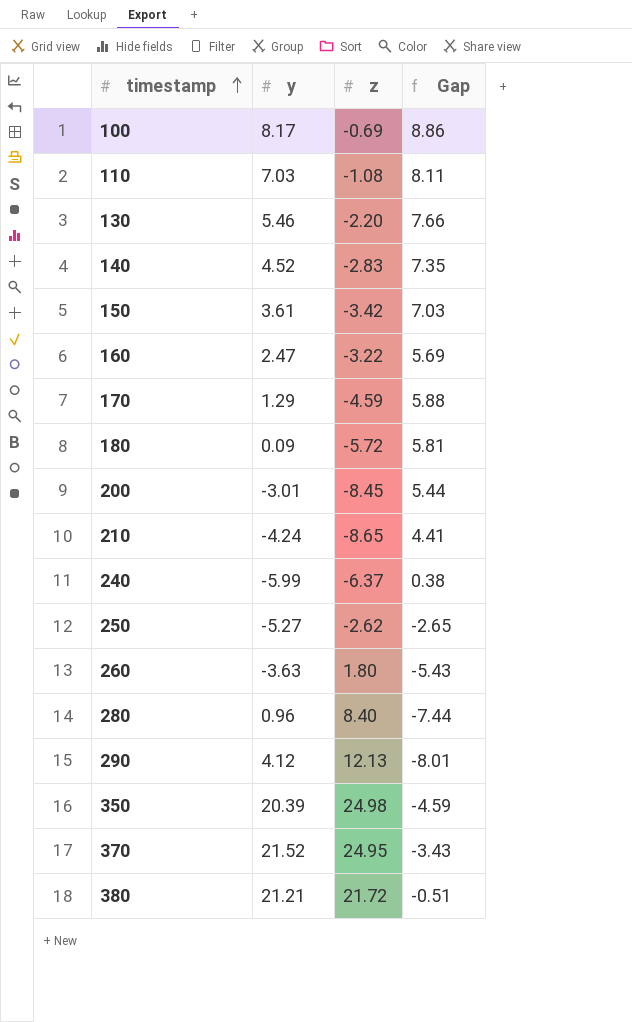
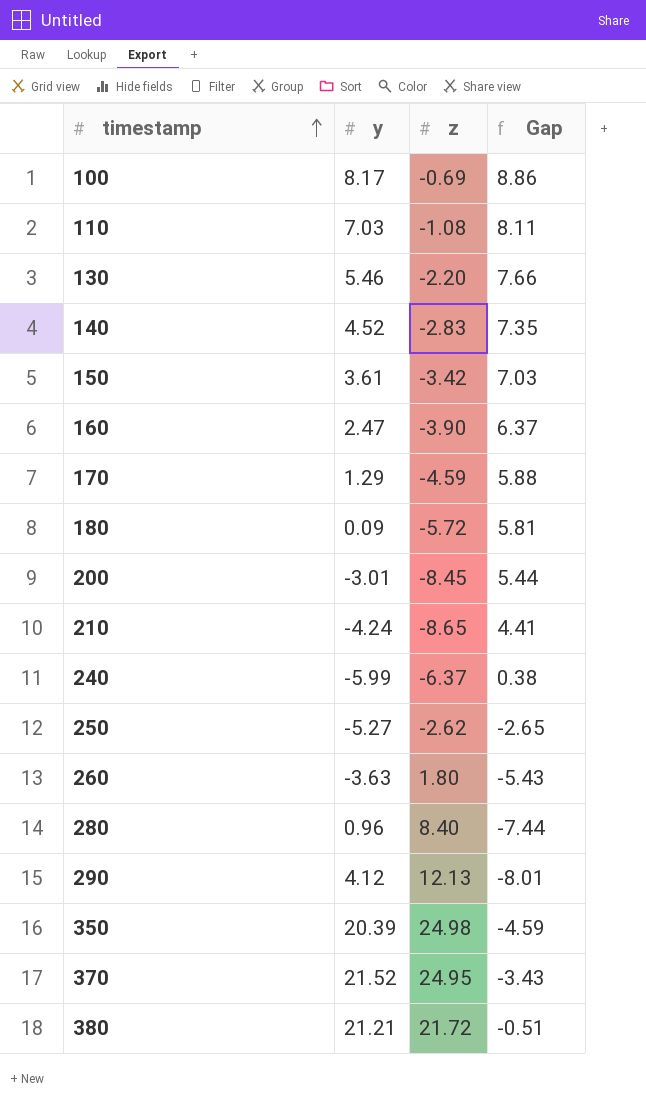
160 | z: -3.22 -> -3.90
160 | Gap: 5.69 -> 6.37

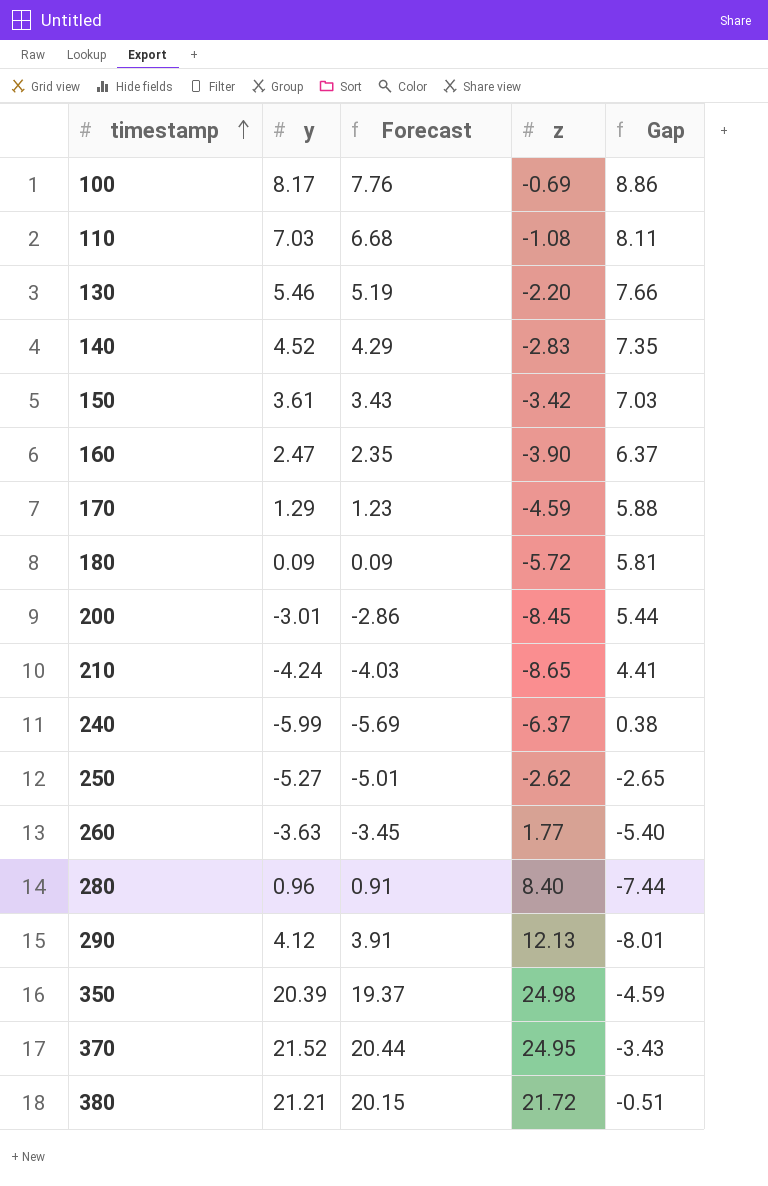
column Forecast | formula: none -> [y] * 0.95
260 | z: 1.80 -> 1.77
260 | Gap: -5.43 -> -5.40

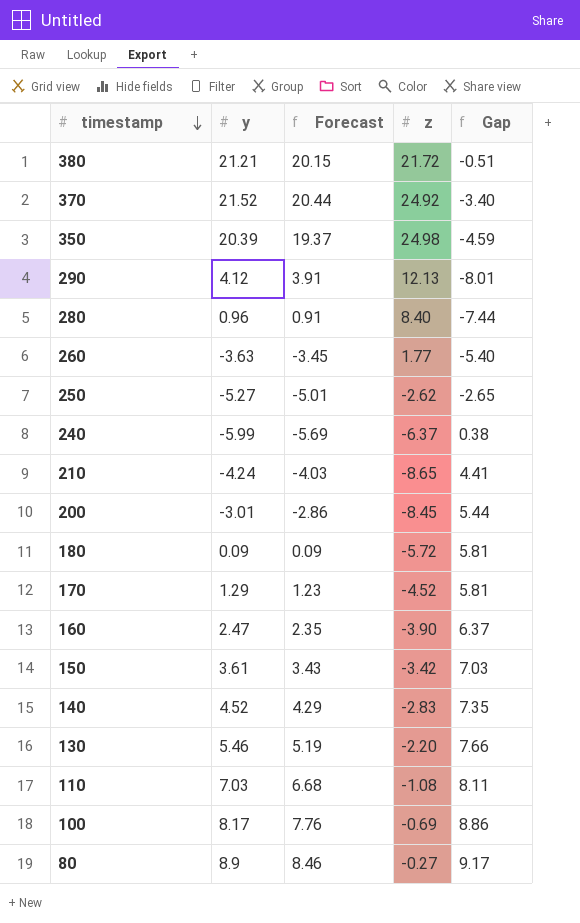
row order: timestamp ascending -> timestamp descending
370 | z: 24.95 -> 24.92
370 | Gap: -3.43 -> -3.40
170 | z: -4.59 -> -4.52
170 | Gap: 5.88 -> 5.81
row 80: none -> 8.9 | 8.46 | -0.27 | 9.17

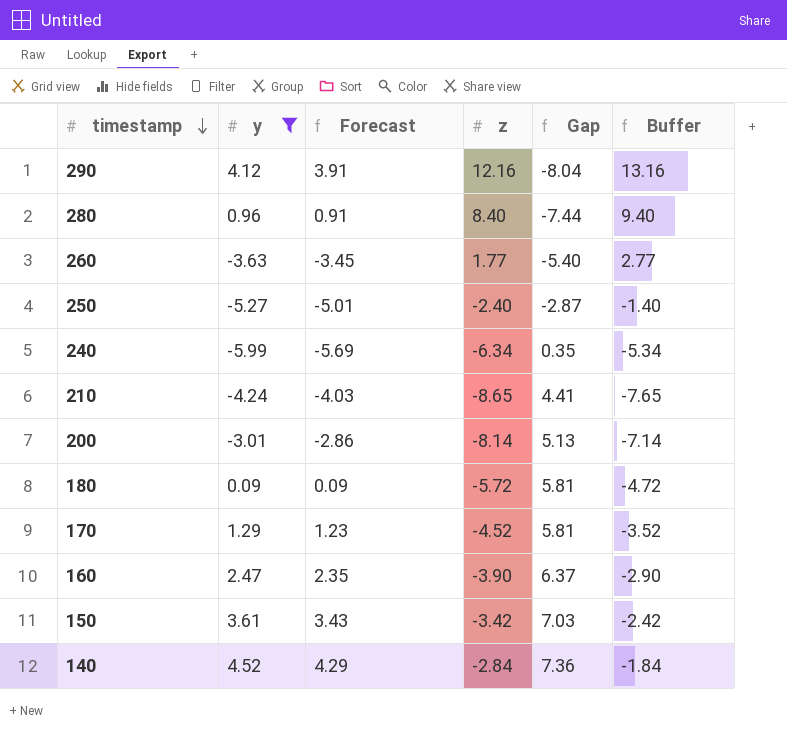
filter: none -> y <= 4.52
column Buffer | formula: none -> [z] + 1
290 | z: 12.13 -> 12.16
290 | Gap: -8.01 -> -8.04
250 | z: -2.62 -> -2.40
250 | Gap: -2.65 -> -2.87
240 | z: -6.37 -> -6.34
240 | Gap: 0.38 -> 0.35
200 | z: -8.45 -> -8.14
200 | Gap: 5.44 -> 5.13
140 | z: -2.83 -> -2.84
140 | Gap: 7.35 -> 7.36

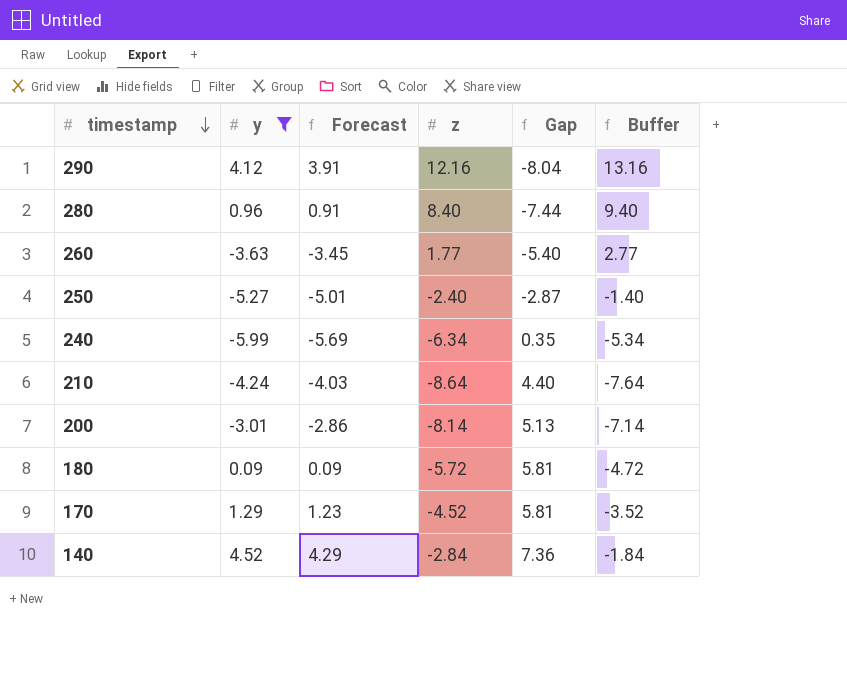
row 160: 2.47 | 2.35 | -3.90 | 6.37 | -2.90 -> none
row 150: 3.61 | 3.43 | -3.42 | 7.03 | -2.42 -> none
210 | z: -8.65 -> -8.64
210 | Gap: 4.41 -> 4.40
210 | Buffer: -7.65 -> -7.64

